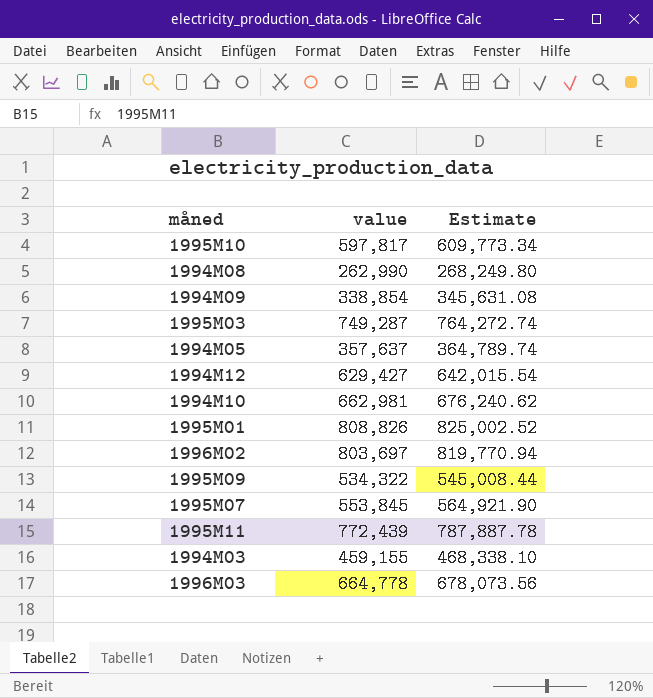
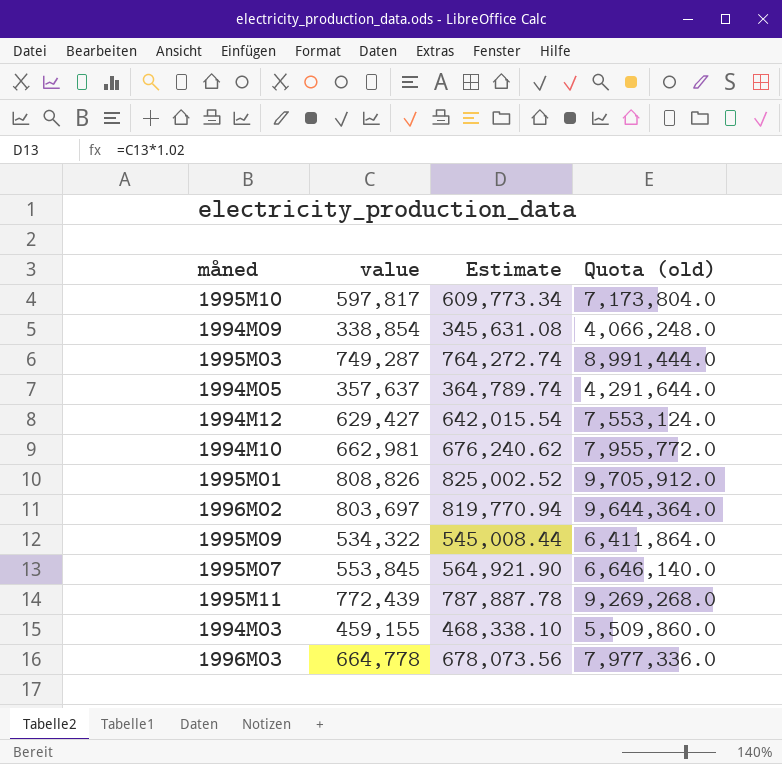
column Quota (old) | formula: none -> [value] * 12
row 1994M08: 262,990 | 268,249.80 -> none

